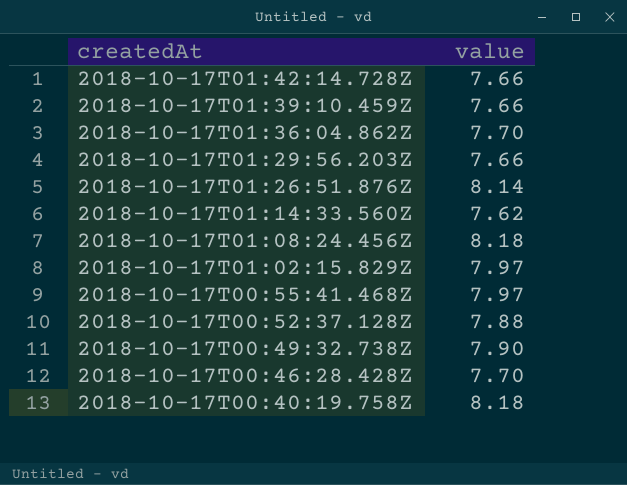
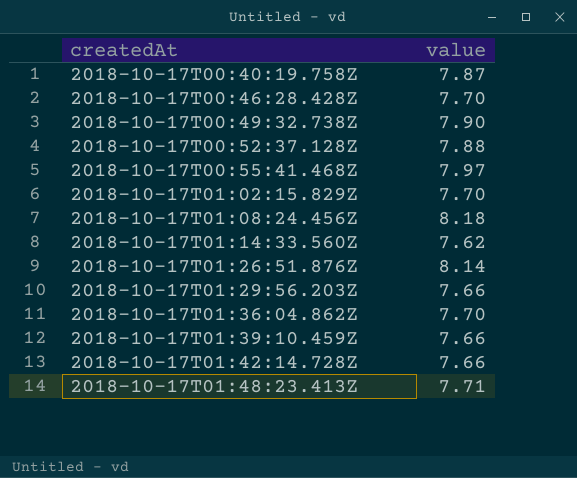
row order: createdAt descending -> createdAt ascending
2018-10-17T00:40:19.758Z | value: 8.18 -> 7.87
2018-10-17T01:02:15.829Z | value: 7.97 -> 7.70
row 2018-10-17T01:48:23.413Z: none -> 7.71

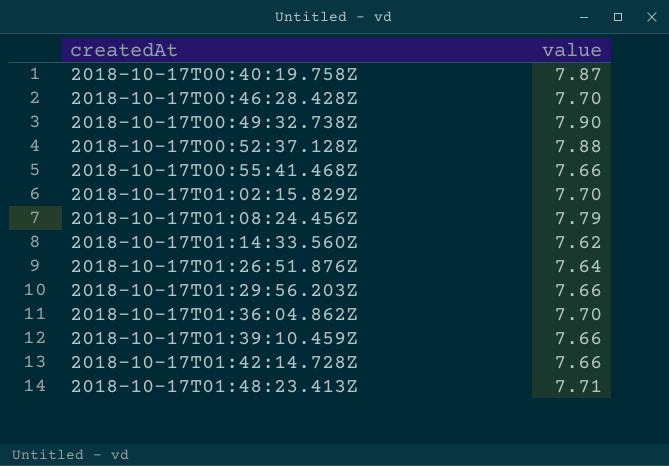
2018-10-17T00:55:41.468Z | value: 7.97 -> 7.66
2018-10-17T01:08:24.456Z | value: 8.18 -> 7.79
2018-10-17T01:26:51.876Z | value: 8.14 -> 7.64

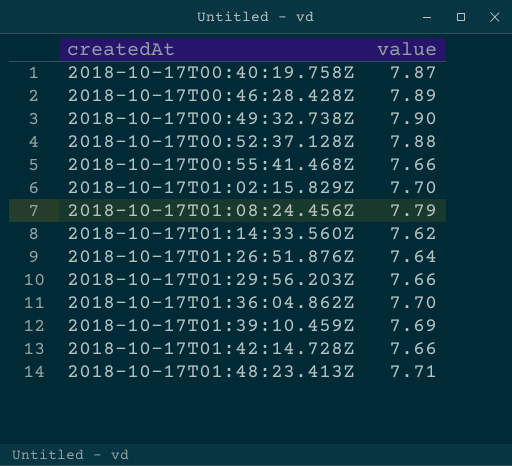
2018-10-17T00:46:28.428Z | value: 7.70 -> 7.89
2018-10-17T01:39:10.459Z | value: 7.66 -> 7.69

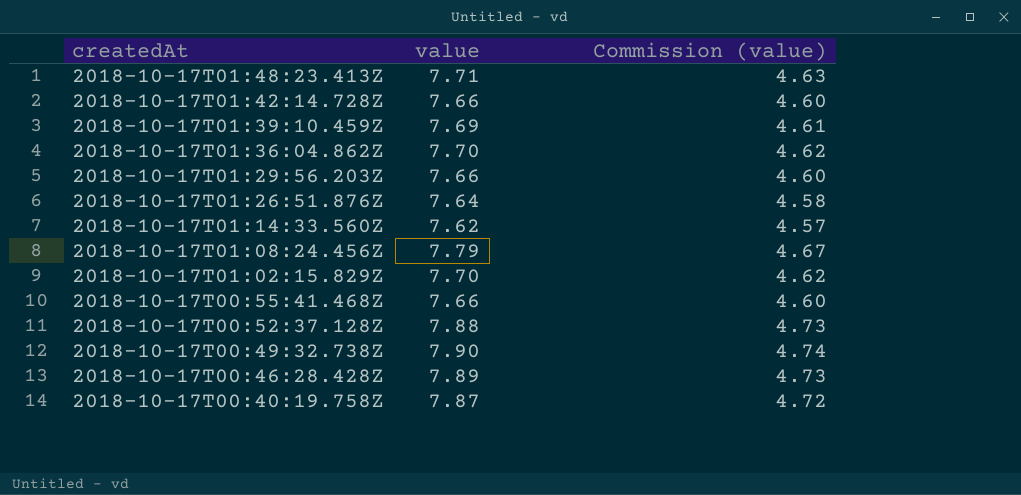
row order: createdAt ascending -> createdAt descending
column Commission (value) | formula: none -> [value] * 0.6

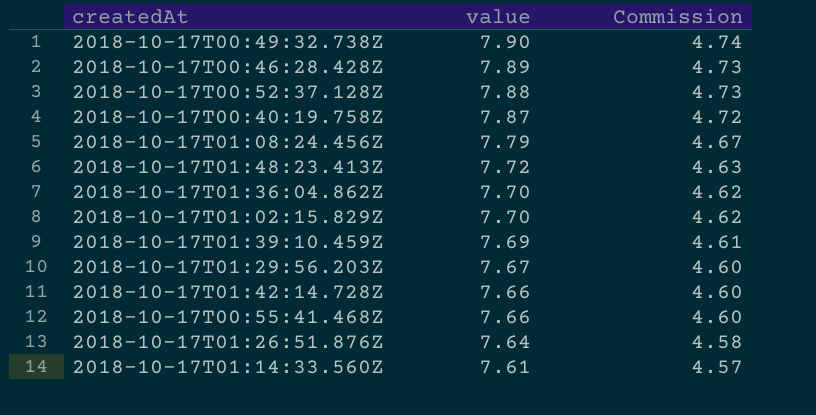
row order: createdAt descending -> value descending
column name: Commission (value) -> Commission
2018-10-17T01:48:23.413Z | value: 7.71 -> 7.72
2018-10-17T01:29:56.203Z | value: 7.66 -> 7.67
2018-10-17T01:14:33.560Z | value: 7.62 -> 7.61

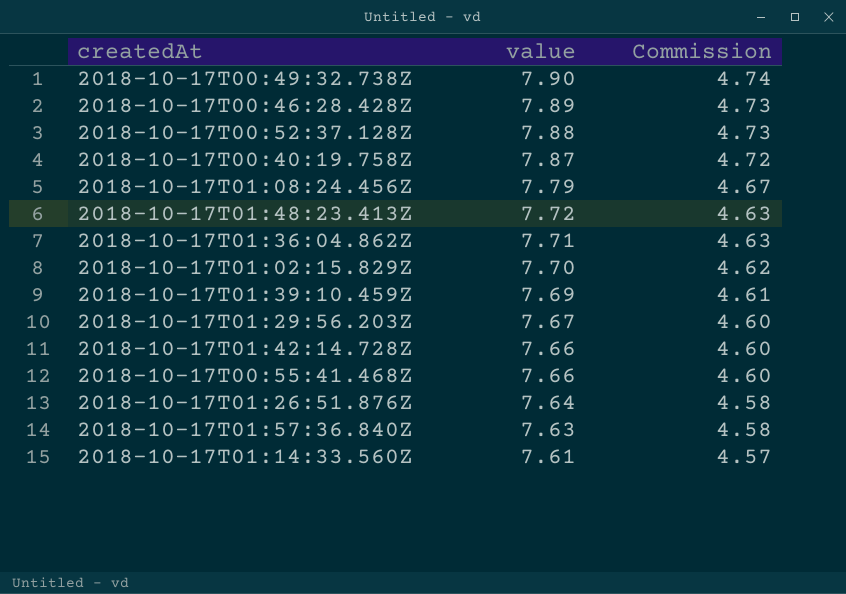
2018-10-17T01:36:04.862Z | value: 7.70 -> 7.71
2018-10-17T01:36:04.862Z | Commission: 4.62 -> 4.63
row 2018-10-17T01:57:36.840Z: none -> 7.63 | 4.58

